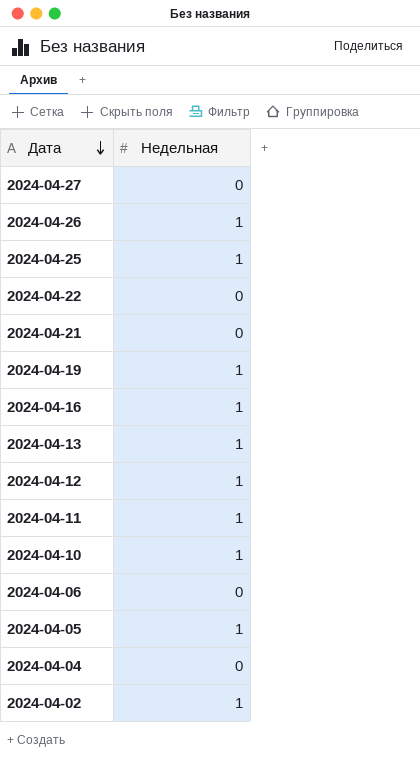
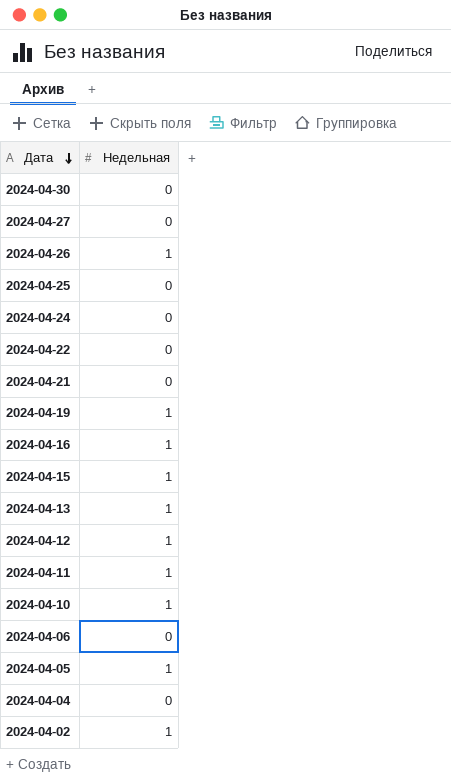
row 2024-04-30: none -> 0
2024-04-25 | Недельная: 1 -> 0
row 2024-04-24: none -> 0
row 2024-04-15: none -> 1

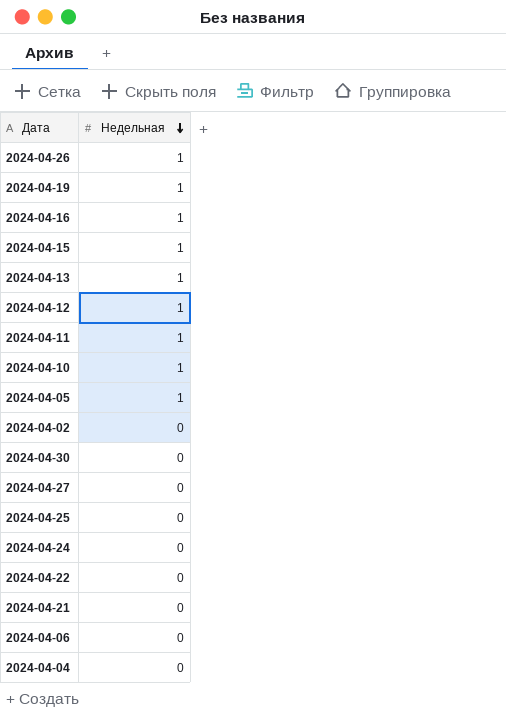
row order: Дата descending -> Недельная descending
2024-04-02 | Недельная: 1 -> 0

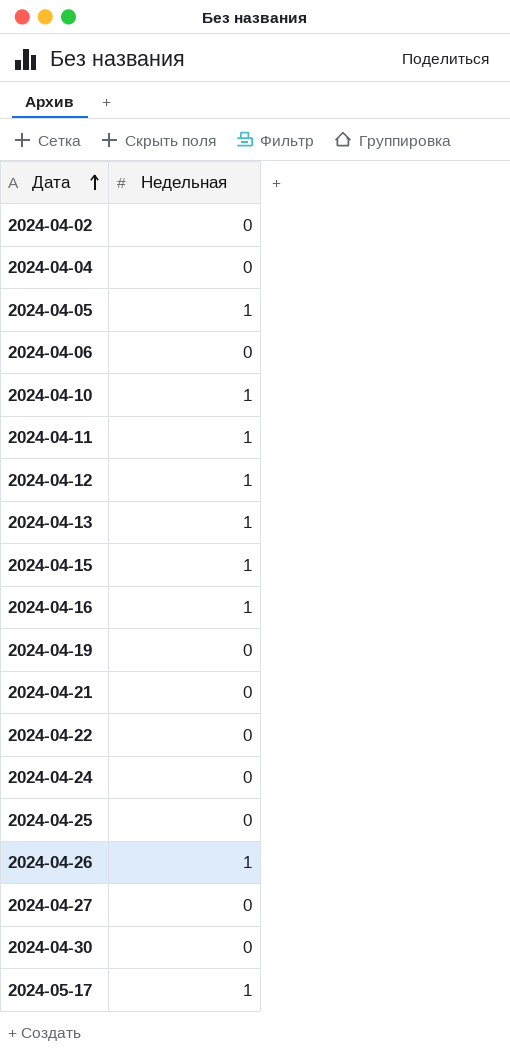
row order: Недельная descending -> Дата ascending
2024-04-19 | Недельная: 1 -> 0
row 2024-05-17: none -> 1

